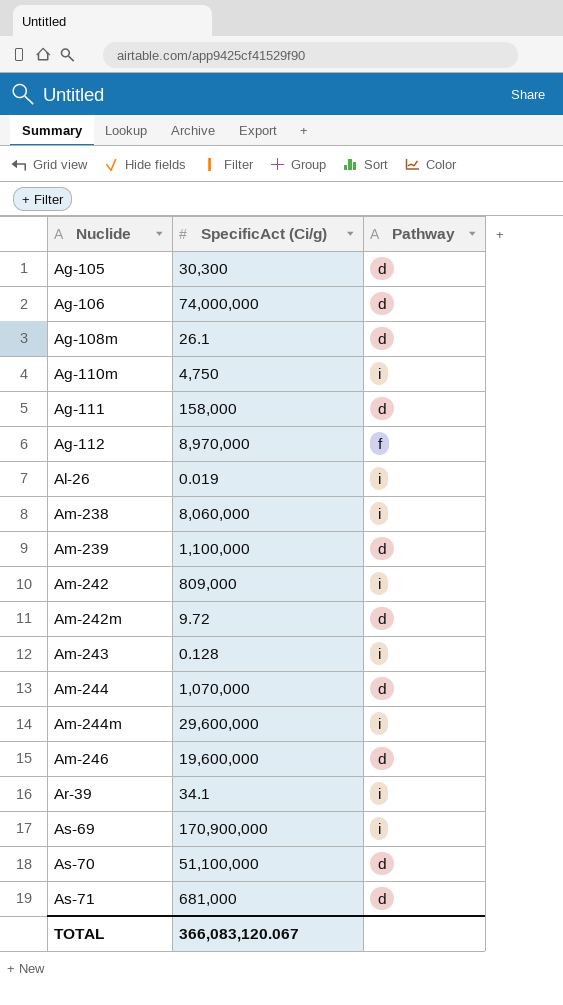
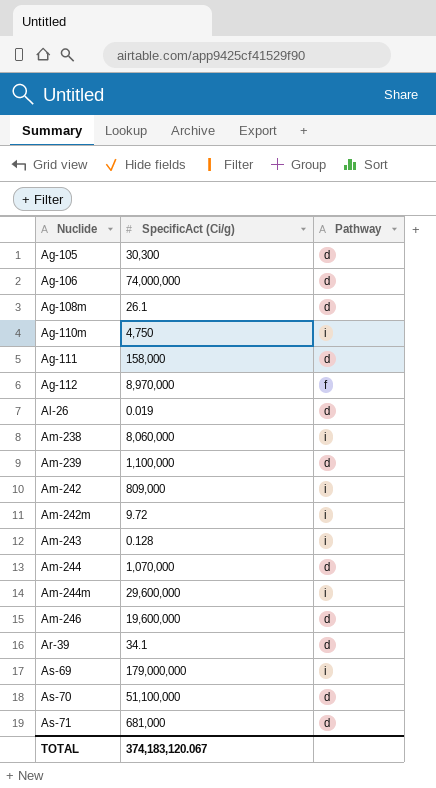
Al-26 | Pathway: i -> d
Am-242m | Pathway: d -> i
Ar-39 | Pathway: i -> d
As-69 | SpecificAct (Ci/g): 170,900,000 -> 179,000,000
TOTAL | SpecificAct (Ci/g): 366,083,120.067 -> 374,183,120.067

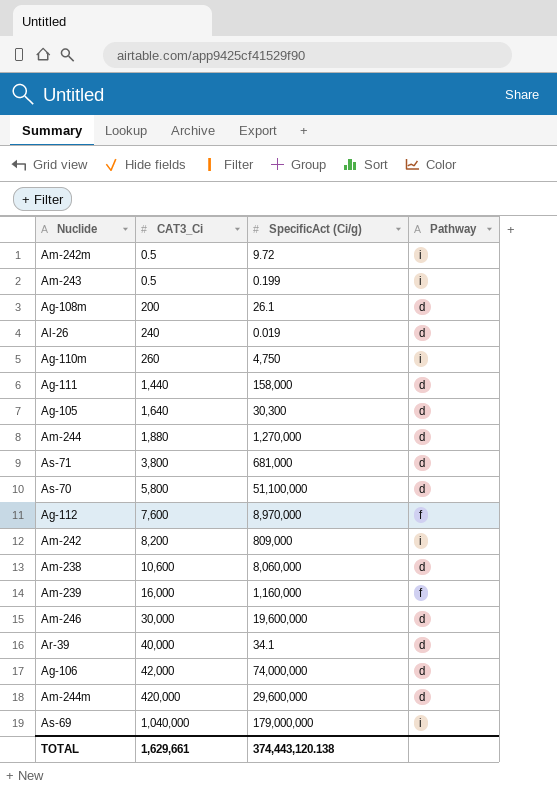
row order: Nuclide ascending -> CAT3_Ci ascending
column CAT3_Ci | position: none -> 2
Am-243 | SpecificAct (Ci/g): 0.128 -> 0.199
Am-244 | SpecificAct (Ci/g): 1,070,000 -> 1,270,000
Am-238 | Pathway: i -> d
Am-239 | SpecificAct (Ci/g): 1,100,000 -> 1,160,000
Am-239 | Pathway: d -> f
Am-244m | Pathway: i -> d
TOTAL | SpecificAct (Ci/g): 374,183,120.067 -> 374,443,120.138

